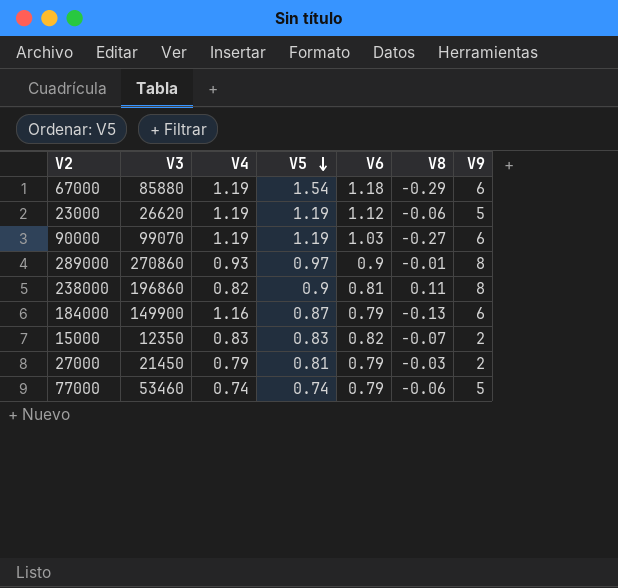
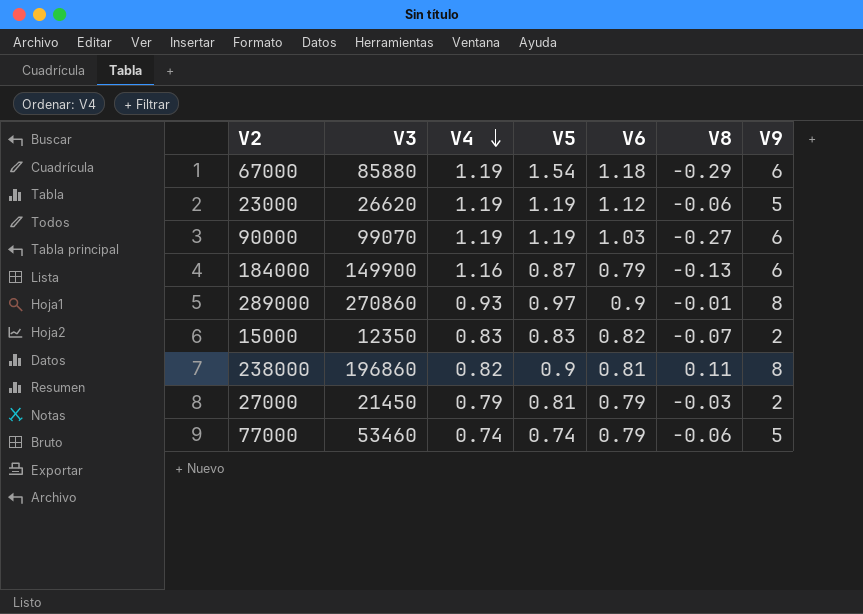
row order: V5 descending -> V4 descending

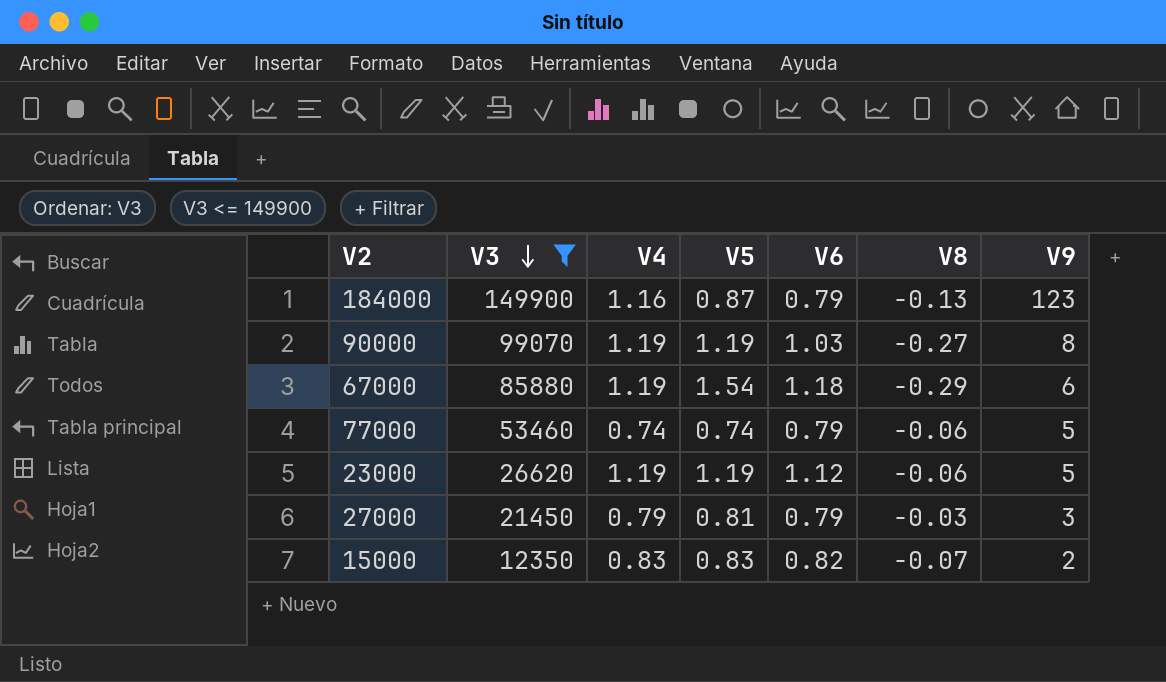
filter: none -> V3 <= 149900
row order: V4 descending -> V3 descending
184000 | V9: 6 -> 123
90000 | V9: 6 -> 8
27000 | V9: 2 -> 3

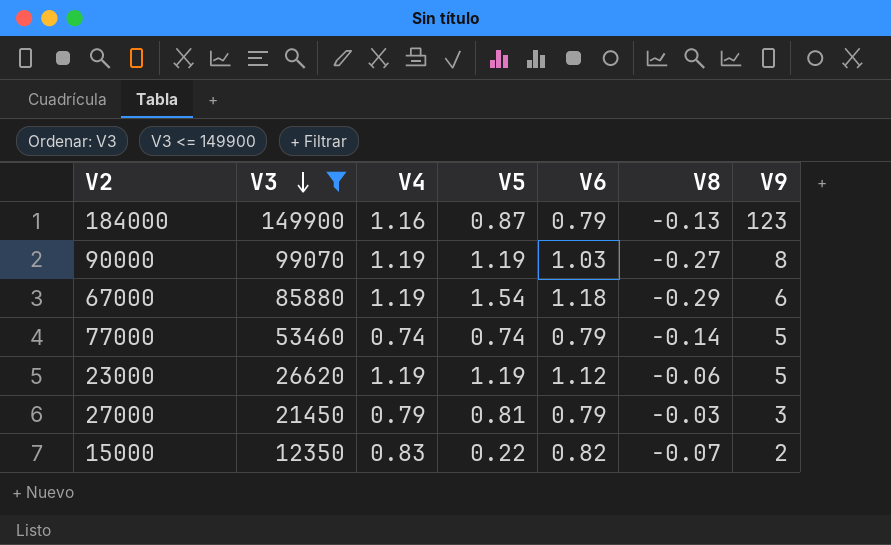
77000 | V8: -0.06 -> -0.14
15000 | V5: 0.83 -> 0.22

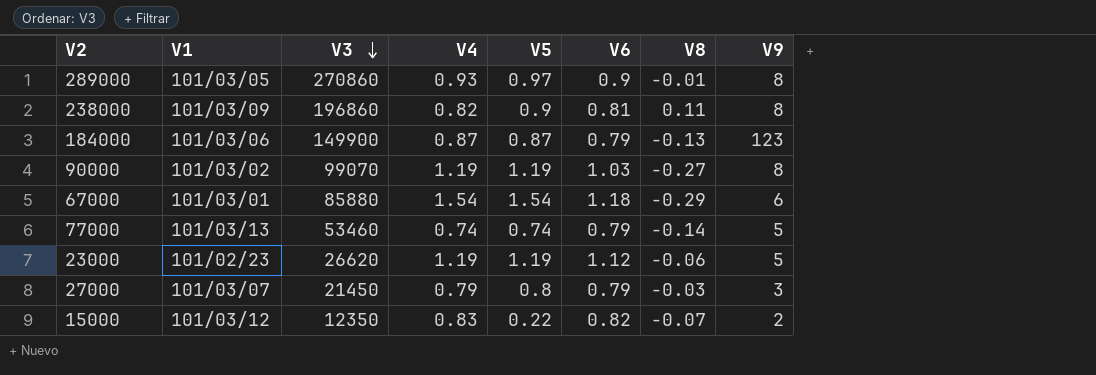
filter: V3 <= 149900 -> none
column V1 | position: none -> 2
184000 | V4: 1.16 -> 0.87
67000 | V4: 1.19 -> 1.54
27000 | V5: 0.81 -> 0.8

